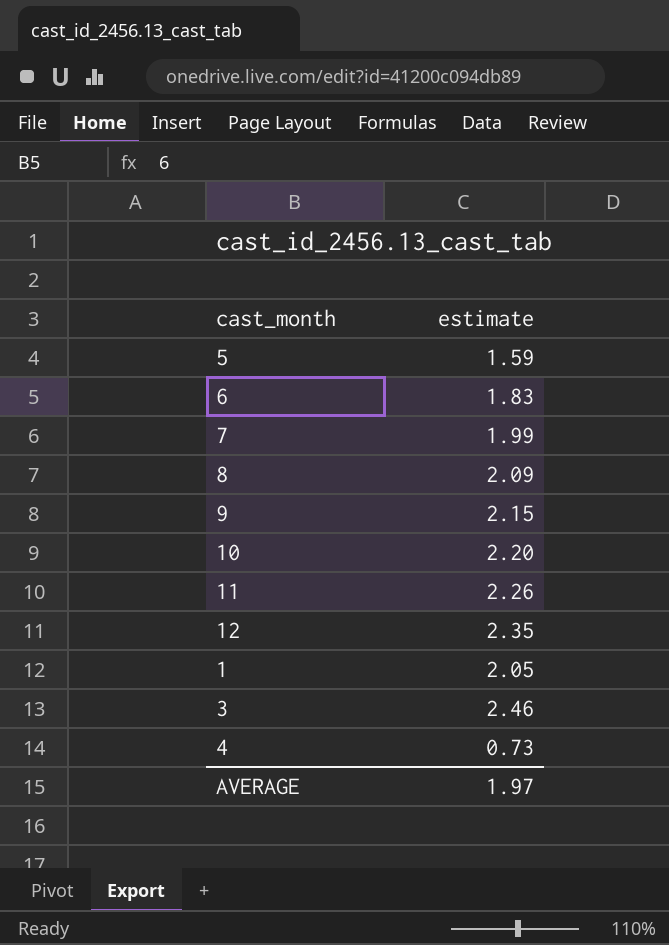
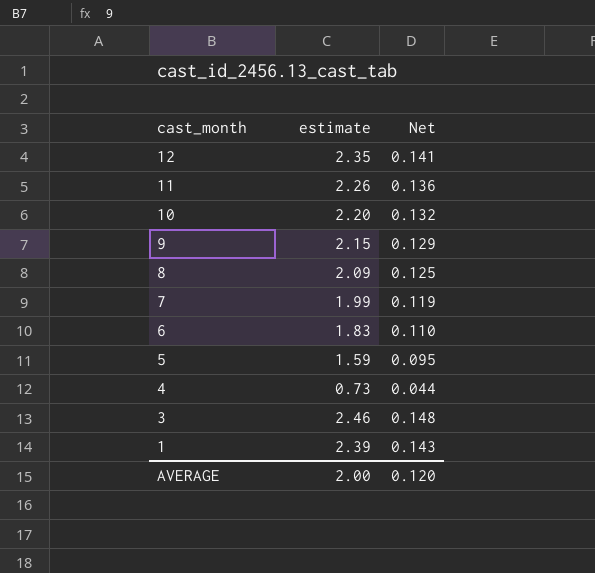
row order: none -> cast_month descending
column Net | formula: none -> [estimate] * 0.06
1 | estimate: 2.05 -> 2.39
AVERAGE | estimate: 1.97 -> 2.00

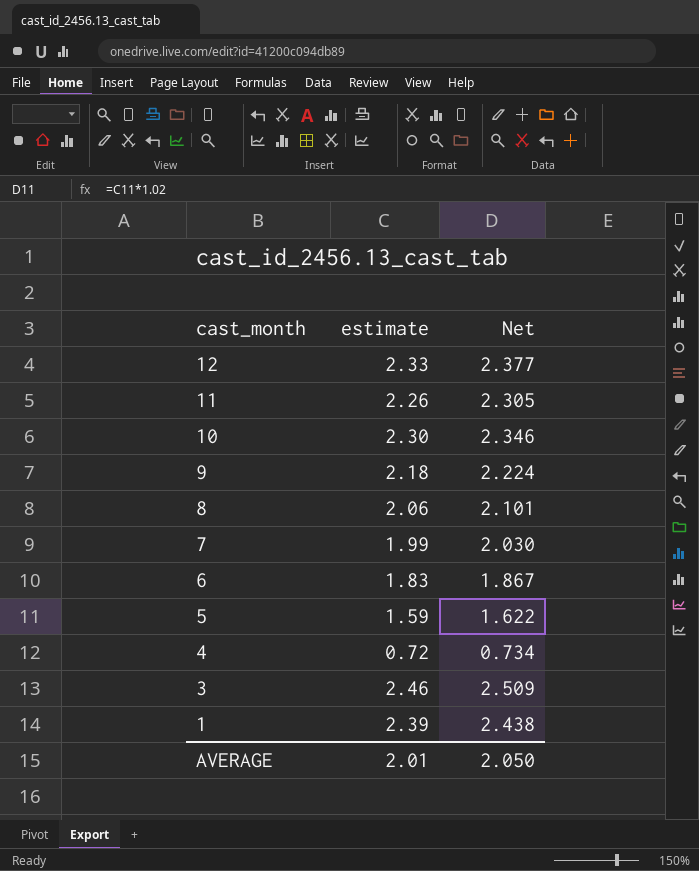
column Net | formula: [estimate] * 0.06 -> [estimate] * 1.02
12 | estimate: 2.35 -> 2.33
10 | estimate: 2.20 -> 2.30
9 | estimate: 2.15 -> 2.18
8 | estimate: 2.09 -> 2.06
4 | estimate: 0.73 -> 0.72
AVERAGE | estimate: 2.00 -> 2.01
AVERAGE | Net: 0.120 -> 2.050

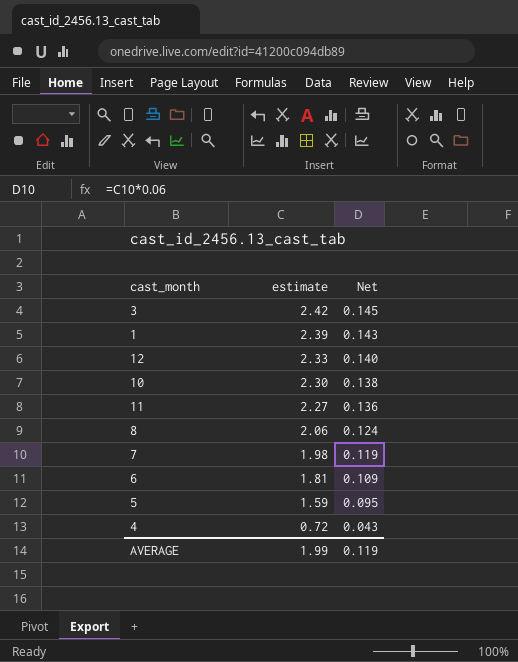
row order: cast_month descending -> estimate descending
column Net | formula: [estimate] * 1.02 -> [estimate] * 0.06
row 9: 2.18 | 2.224 -> none
3 | estimate: 2.46 -> 2.42
11 | estimate: 2.26 -> 2.27
7 | estimate: 1.99 -> 1.98
6 | estimate: 1.83 -> 1.81
AVERAGE | estimate: 2.01 -> 1.99
AVERAGE | Net: 2.050 -> 0.119

